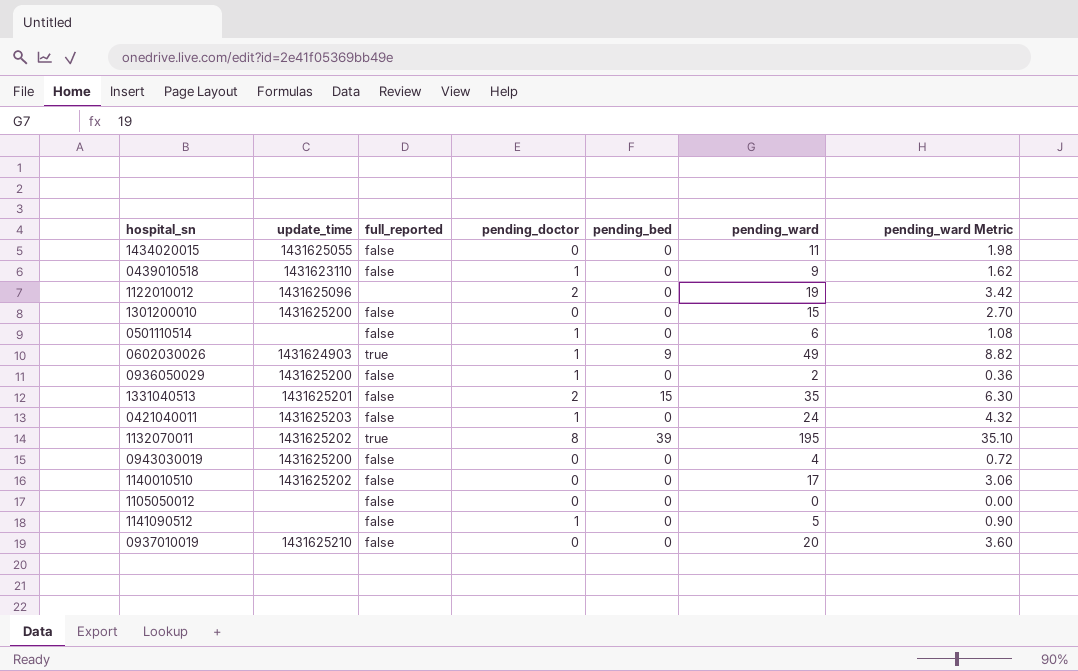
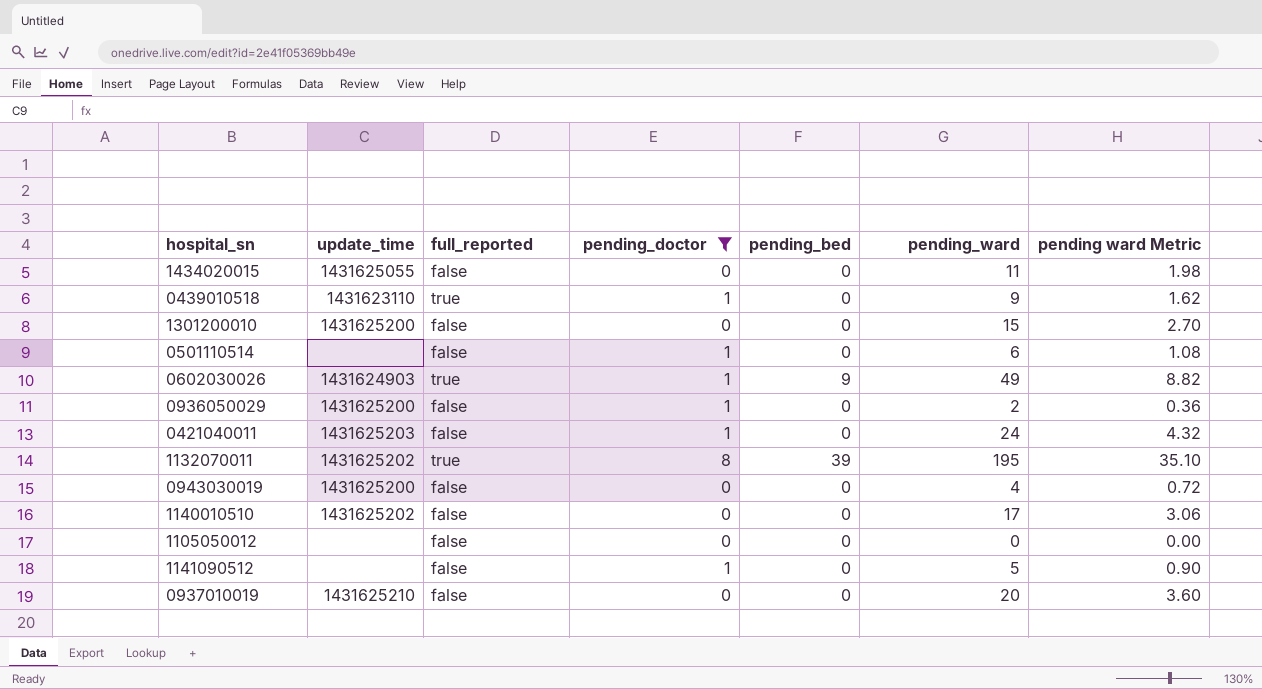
filter: none -> pending_doctor != 2
column name: pending_ward Metric -> pending ward Metric
0439010518 | full_reported: false -> true

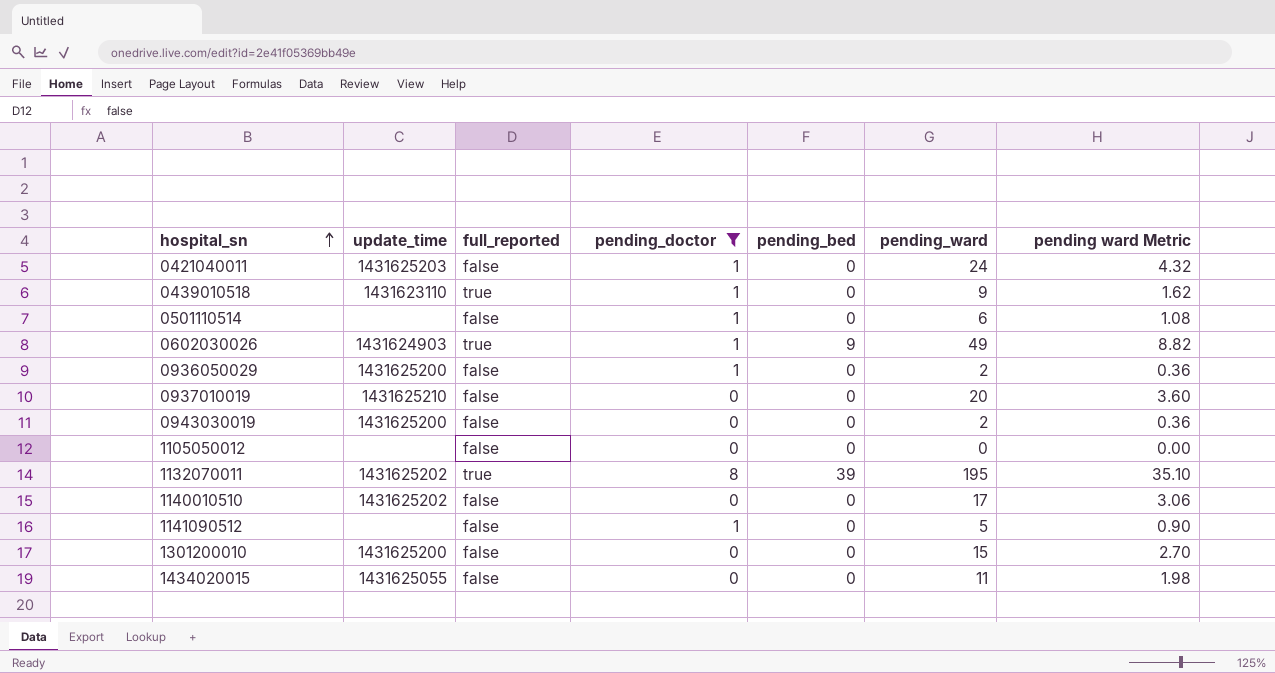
row order: none -> hospital_sn ascending
0943030019 | pending_ward: 4 -> 2
0943030019 | pending ward Metric: 0.72 -> 0.36

